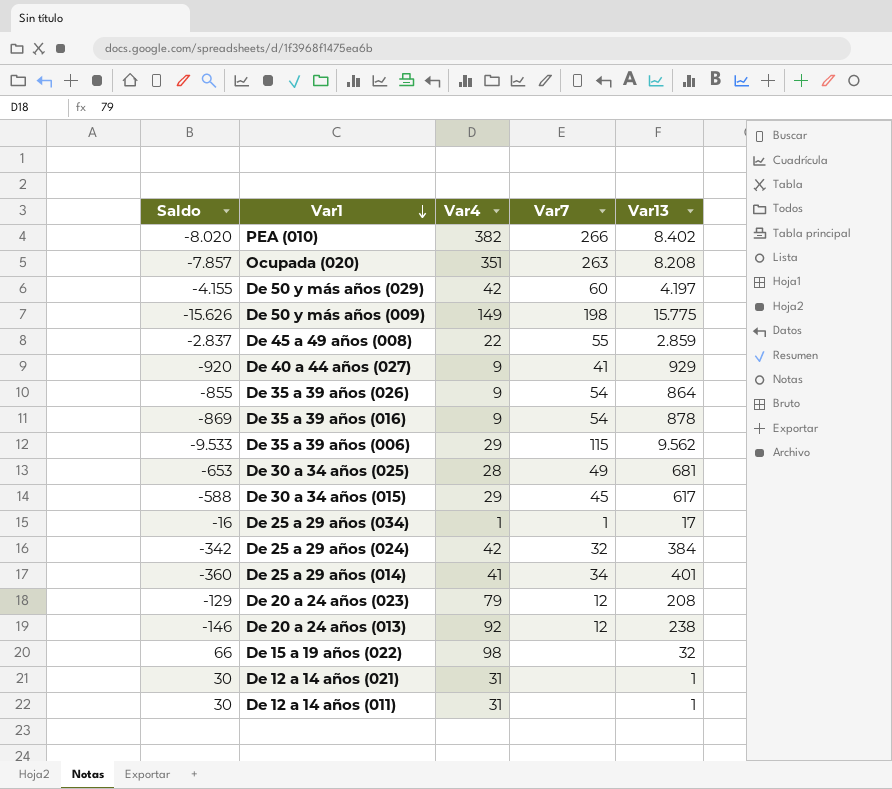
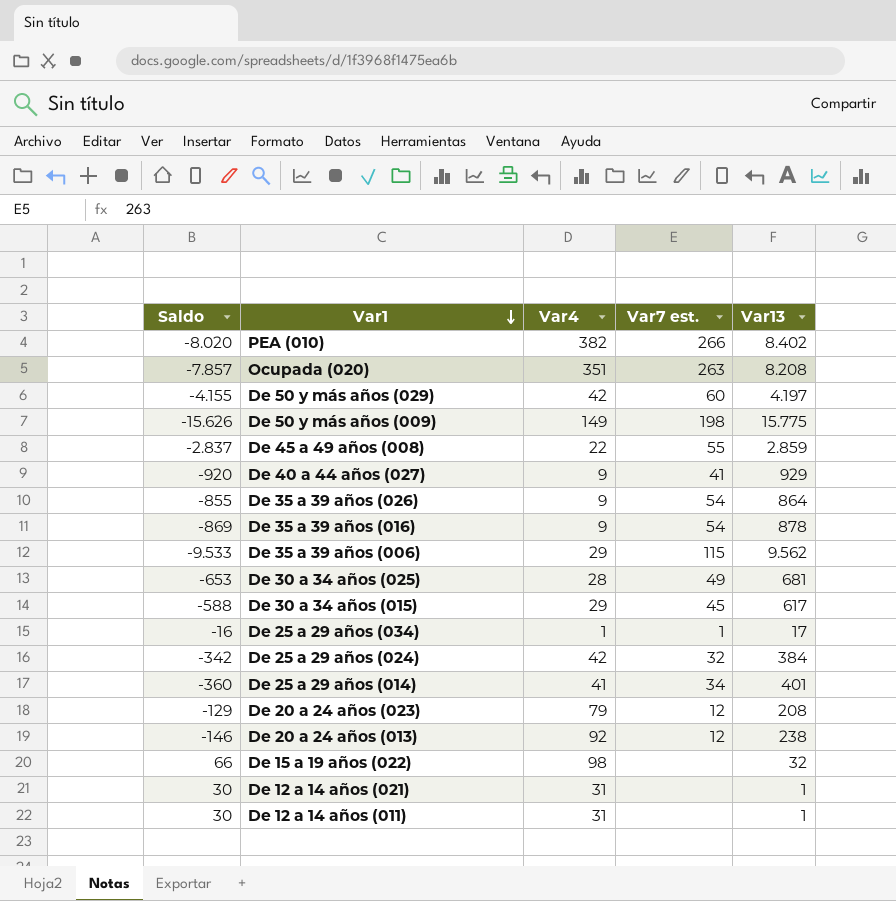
column name: Var7 -> Var7 est.

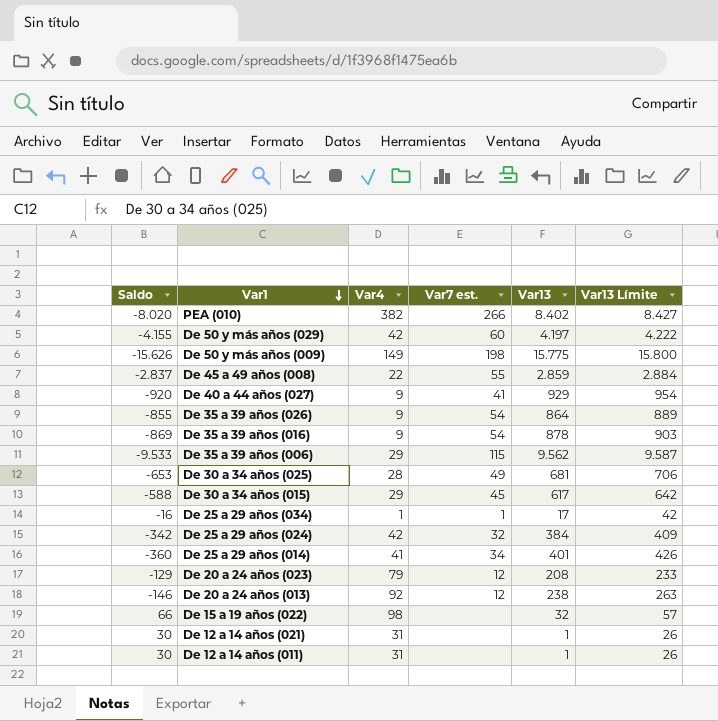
column Var13 Límite | formula: none -> [Var13] + 25
row Ocupada (020): -7.857 | 351 | 263 | 8.208 -> none

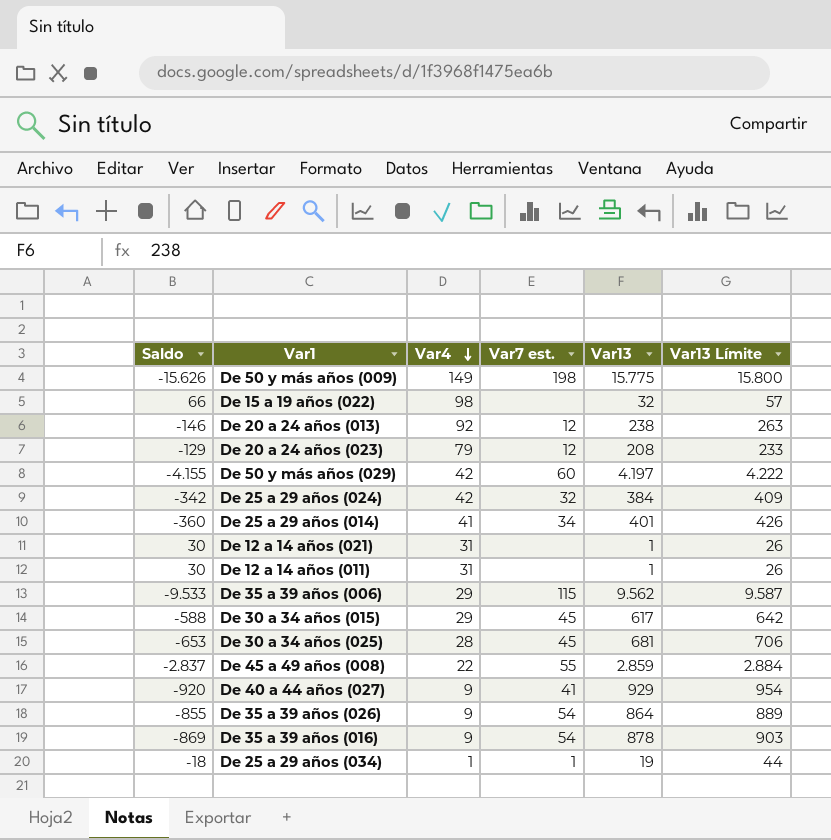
row order: Var1 descending -> Var4 descending
row PEA (010): -8.020 | 382 | 266 | 8.402 | 8.427 -> none
De 30 a 34 años (025) | Var7 est.: 49 -> 45
De 25 a 29 años (034) | Saldo: -16 -> -18
De 25 a 29 años (034) | Var13: 17 -> 19
De 25 a 29 años (034) | Var13 Límite: 42 -> 44

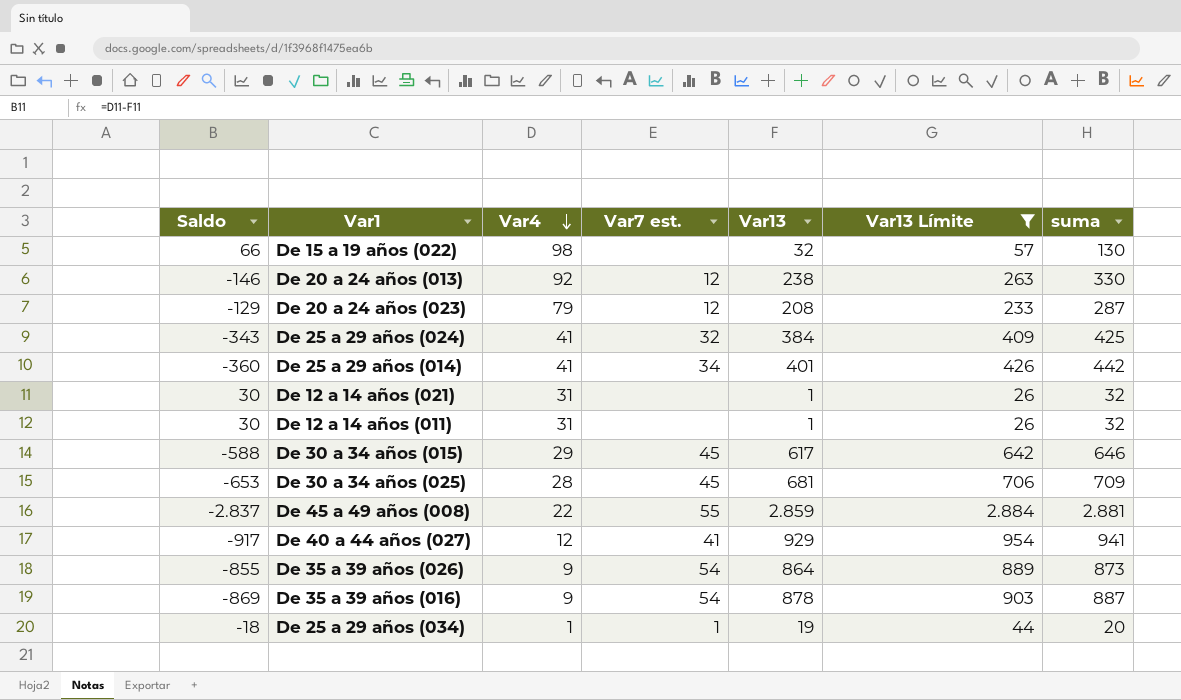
filter: none -> Var13 Límite <= 2.884
column suma | formula: none -> [Var4] + [Var13]
De 25 a 29 años (024) | Saldo: -342 -> -343
De 25 a 29 años (024) | Var4: 42 -> 41
De 40 a 44 años (027) | Saldo: -920 -> -917
De 40 a 44 años (027) | Var4: 9 -> 12

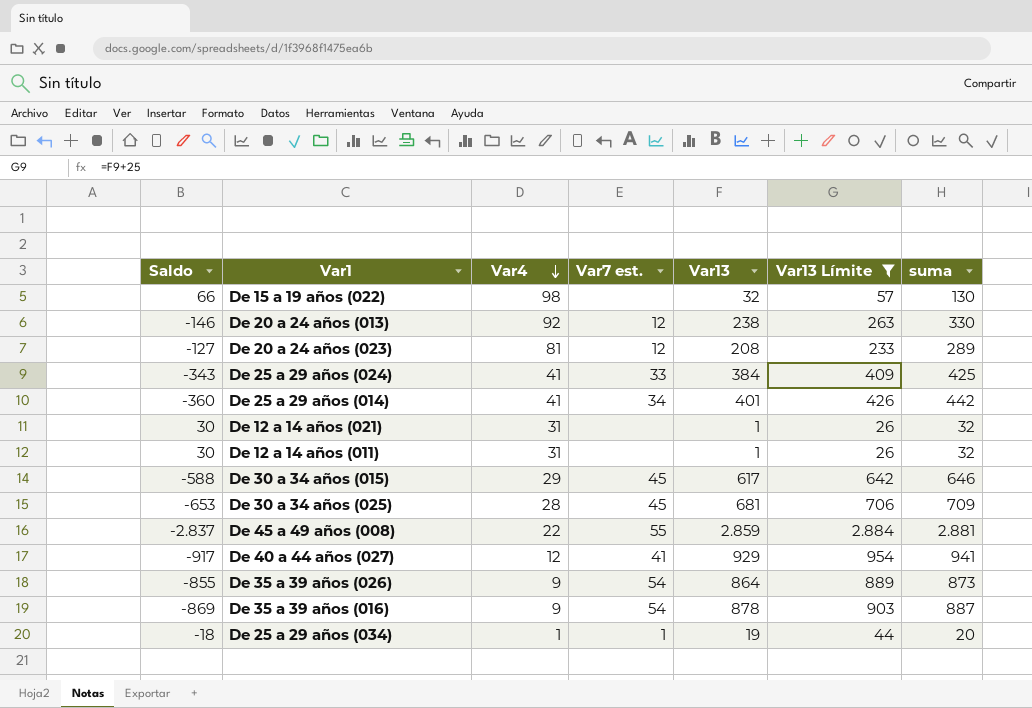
De 20 a 24 años (023) | Saldo: -129 -> -127
De 20 a 24 años (023) | Var4: 79 -> 81
De 20 a 24 años (023) | suma: 287 -> 289
De 25 a 29 años (024) | Var7 est.: 32 -> 33

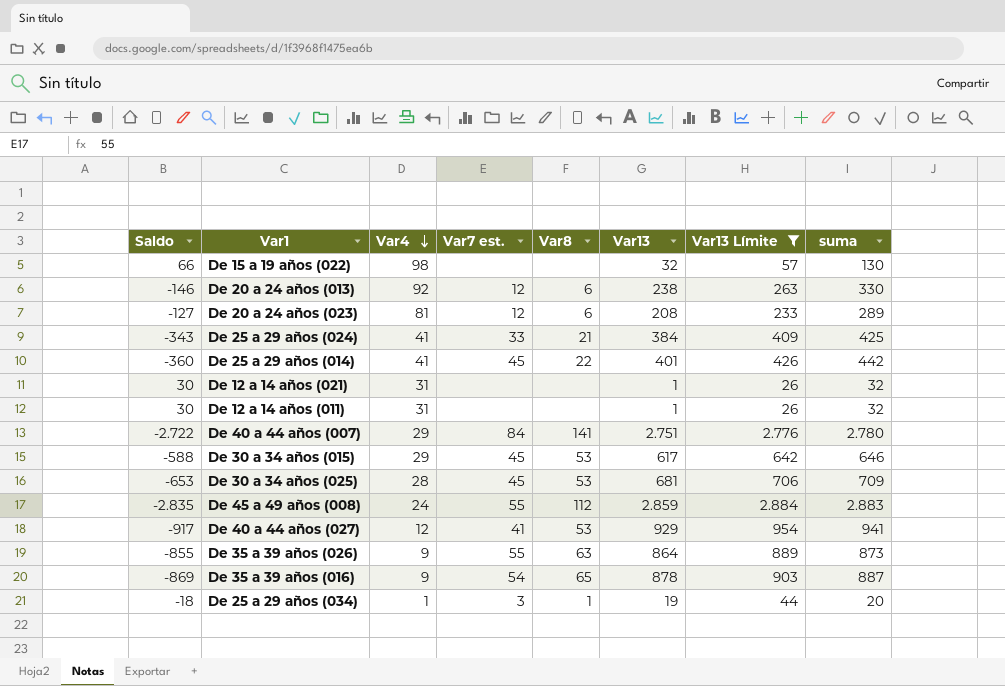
column Var8 | position: none -> 5
De 25 a 29 años (014) | Var7 est.: 34 -> 45
row De 40 a 44 años (007): none -> -2.722 | 29 | 84 | 141 | 2.751 | 2.776 | 2.780
De 45 a 49 años (008) | Saldo: -2.837 -> -2.835
De 45 a 49 años (008) | Var4: 22 -> 24
De 45 a 49 años (008) | suma: 2.881 -> 2.883
De 35 a 39 años (026) | Var7 est.: 54 -> 55
De 25 a 29 años (034) | Var7 est.: 1 -> 3

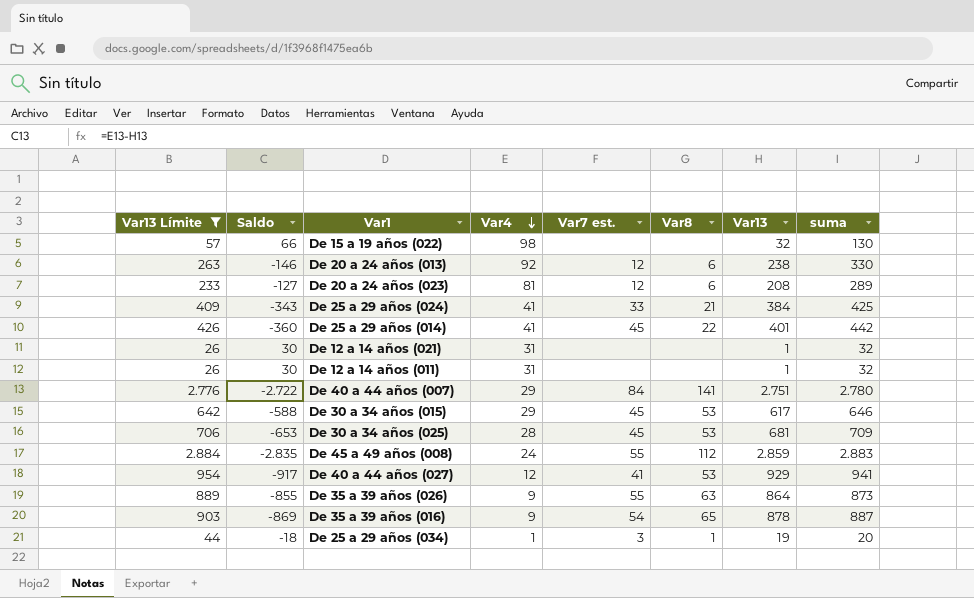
column Var13 Límite | position: 7 -> 1

